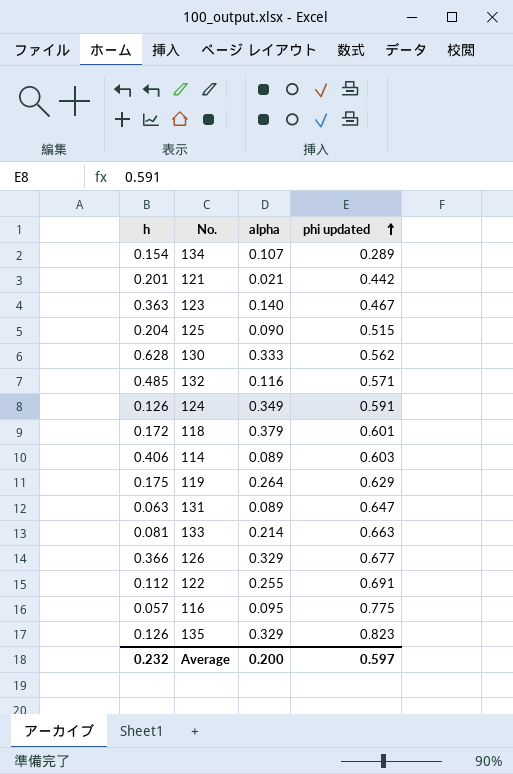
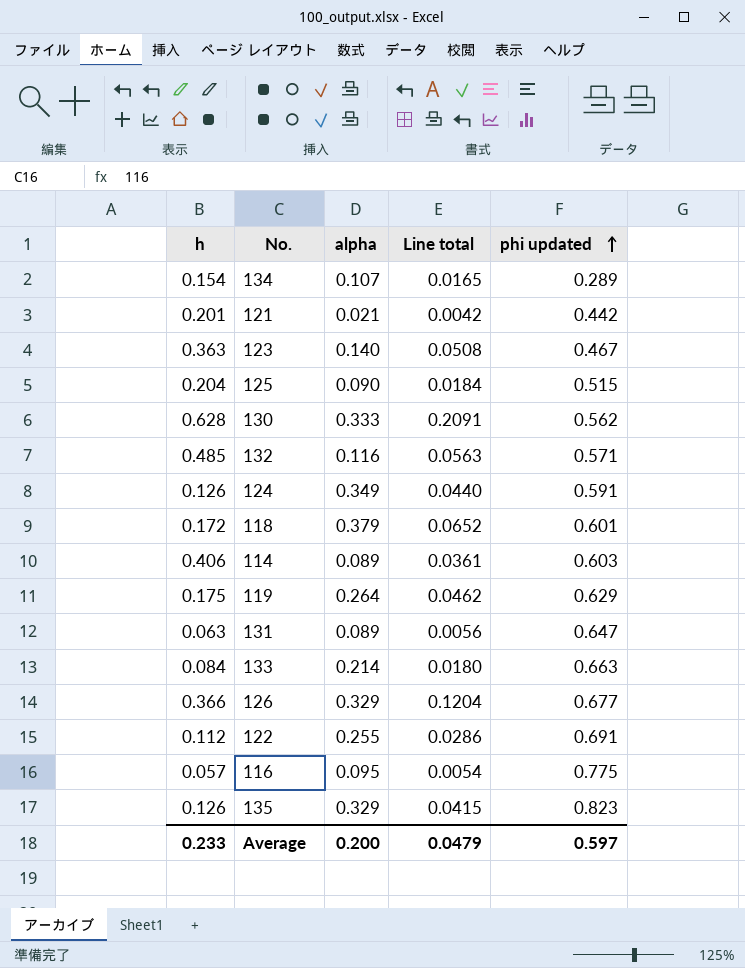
column Line total | formula: none -> [h] * [alpha]
133 | h: 0.081 -> 0.084
Average | h: 0.232 -> 0.233

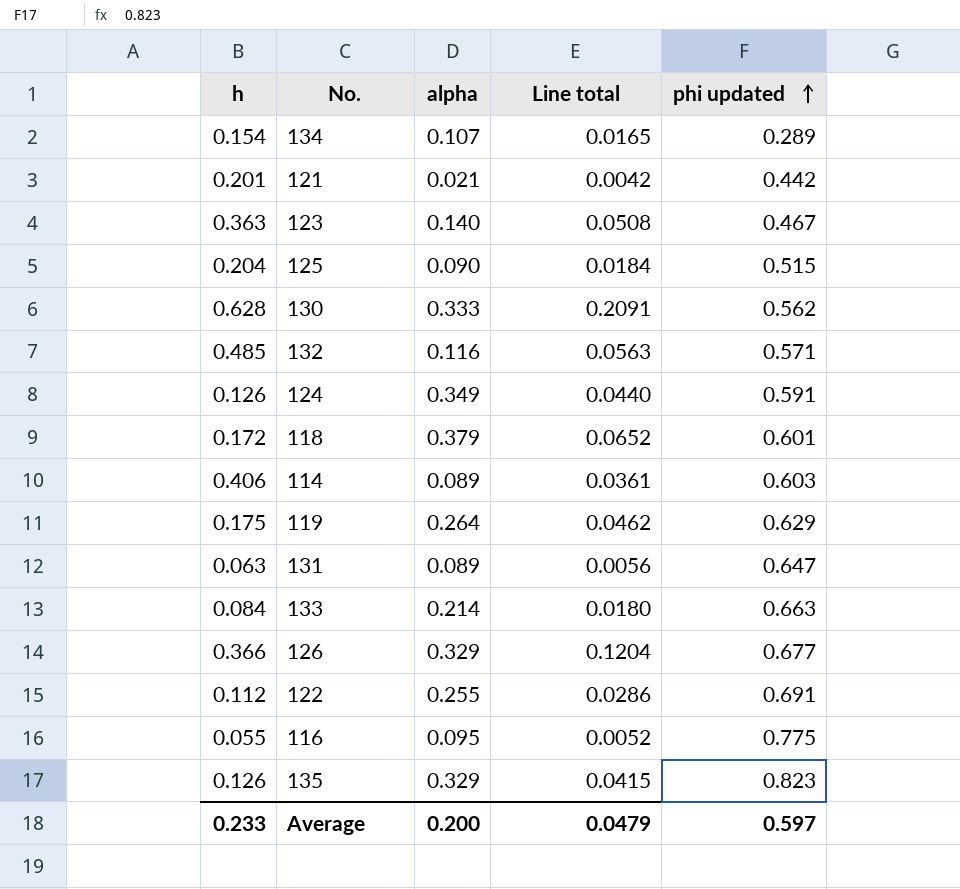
116 | h: 0.057 -> 0.055
116 | Line total: 0.0054 -> 0.0052

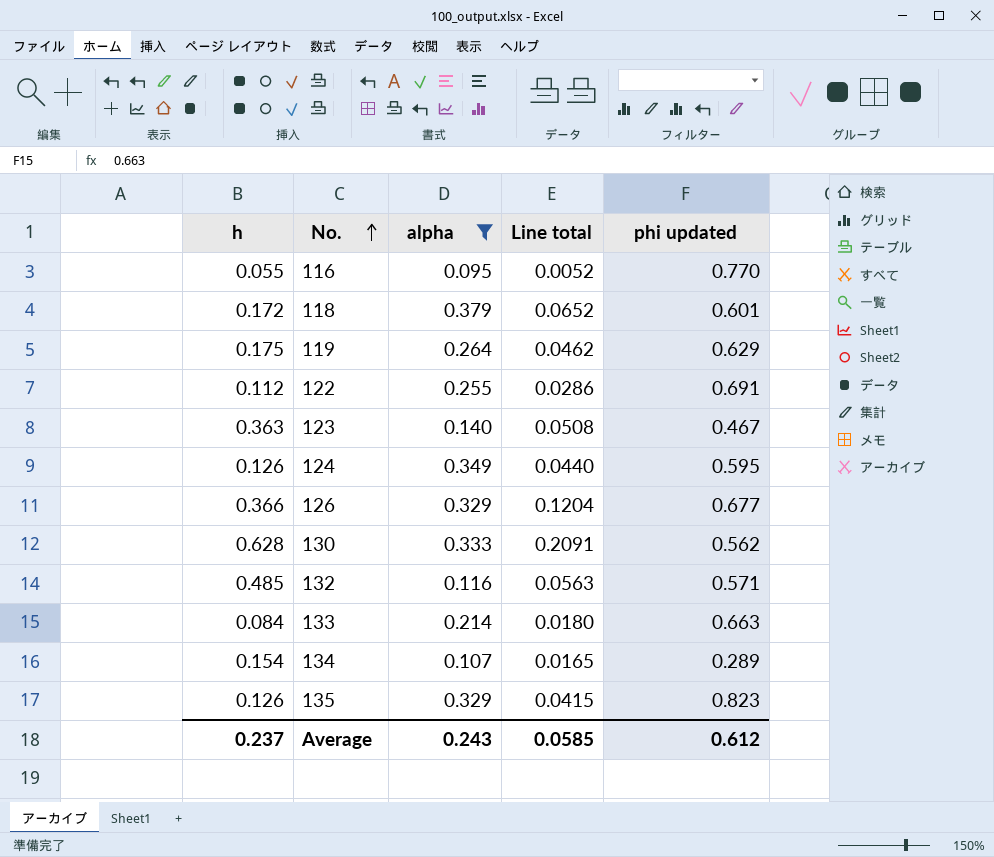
filter: none -> alpha >= 0.095
row order: phi updated ascending -> No. ascending
116 | phi updated: 0.775 -> 0.770
124 | phi updated: 0.591 -> 0.595
Average | h: 0.233 -> 0.237
Average | alpha: 0.200 -> 0.243
Average | Line total: 0.0479 -> 0.0585
Average | phi updated: 0.597 -> 0.612

